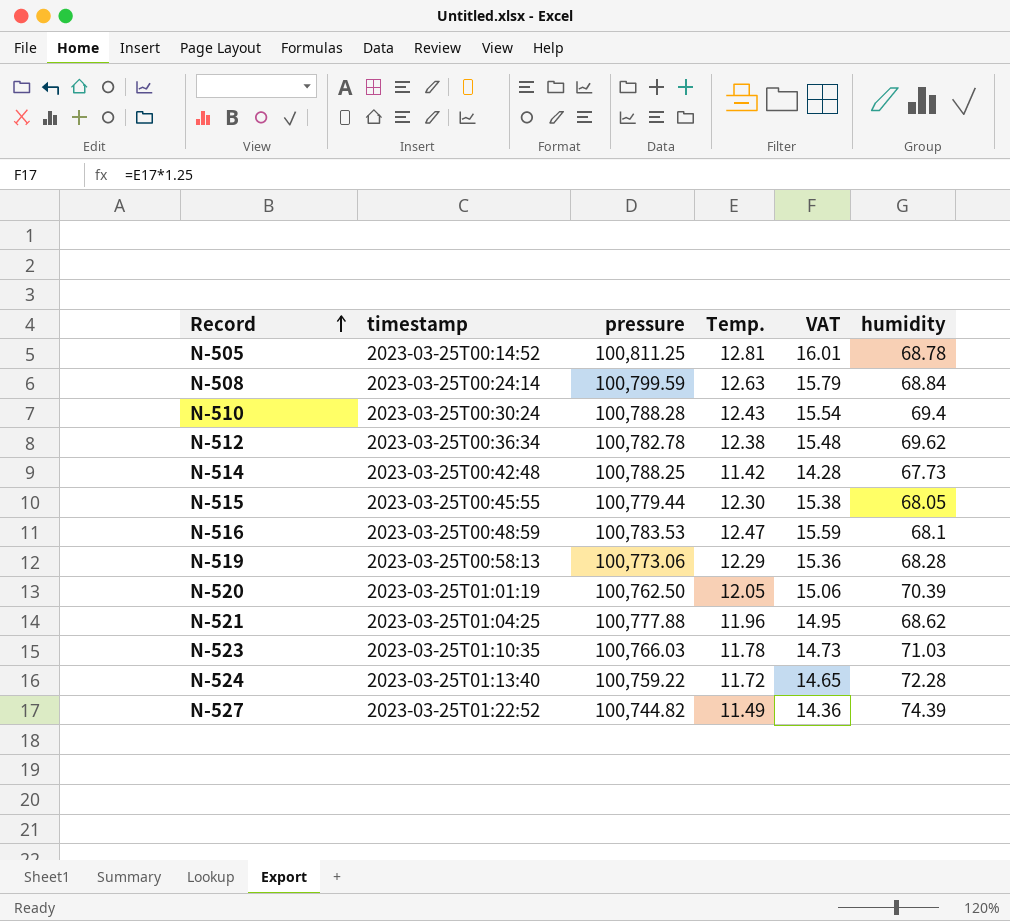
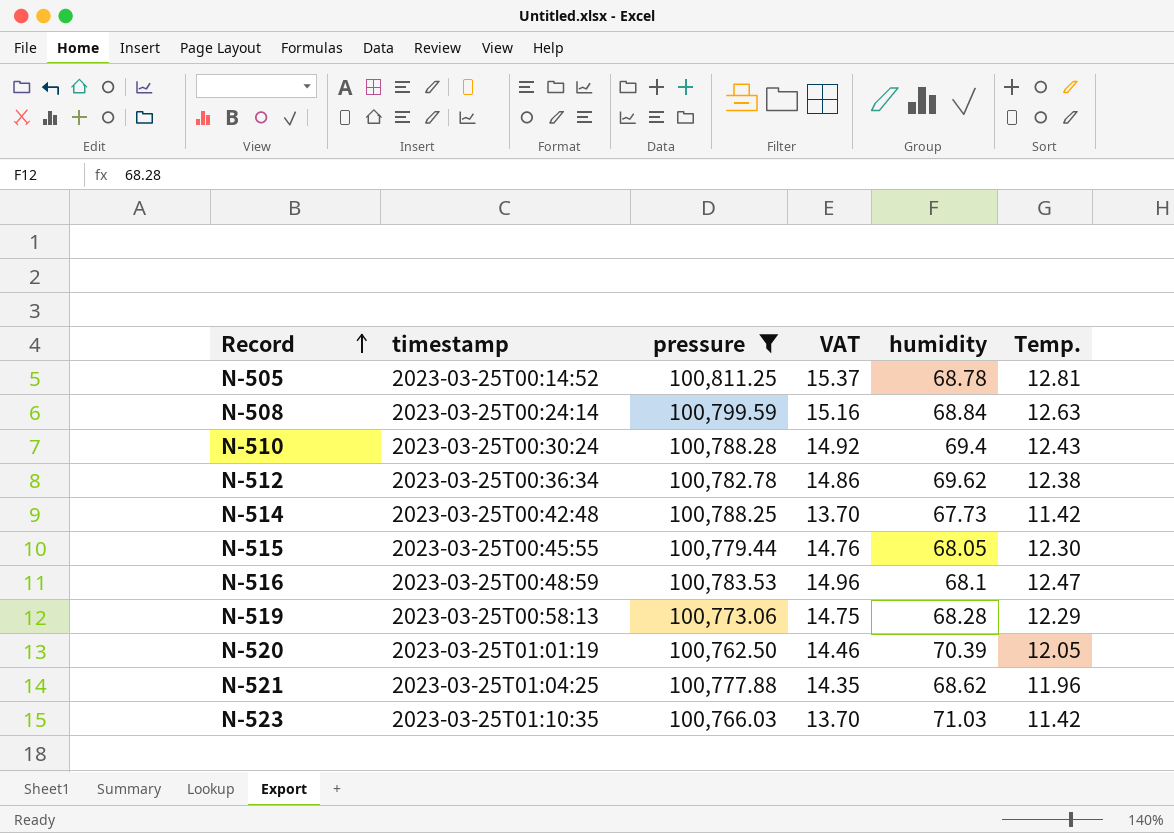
filter: none -> pressure >= 100,762.50
column VAT | formula: [Temp.] * 1.25 -> [Temp.] * 1.2
column Temp. | position: 4 -> 6
N-523 | Temp.: 11.78 -> 11.42

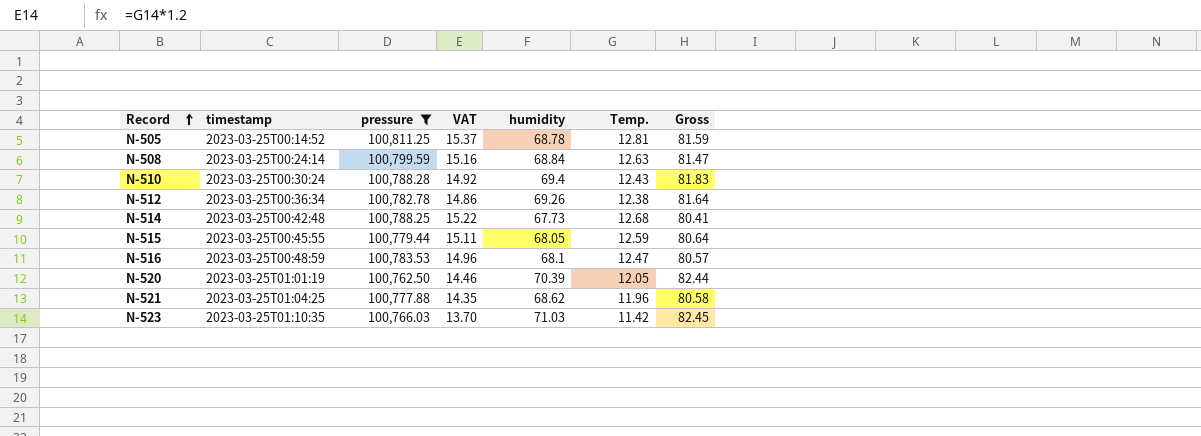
column Gross | formula: none -> [humidity] + [Temp.]
row N-519: 2023-03-25T00:58:13 | 100,773.06 | 14.75 | 68.28 | 12.29 -> none
N-512 | humidity: 69.62 -> 69.26
N-514 | VAT: 13.70 -> 15.22
N-514 | Temp.: 11.42 -> 12.68
N-515 | VAT: 14.76 -> 15.11
N-515 | Temp.: 12.30 -> 12.59

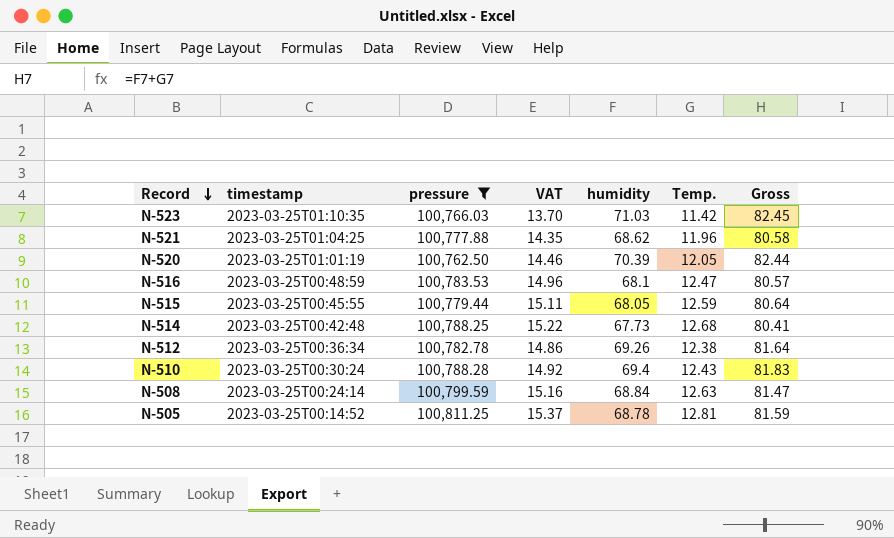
row order: Record ascending -> Record descending

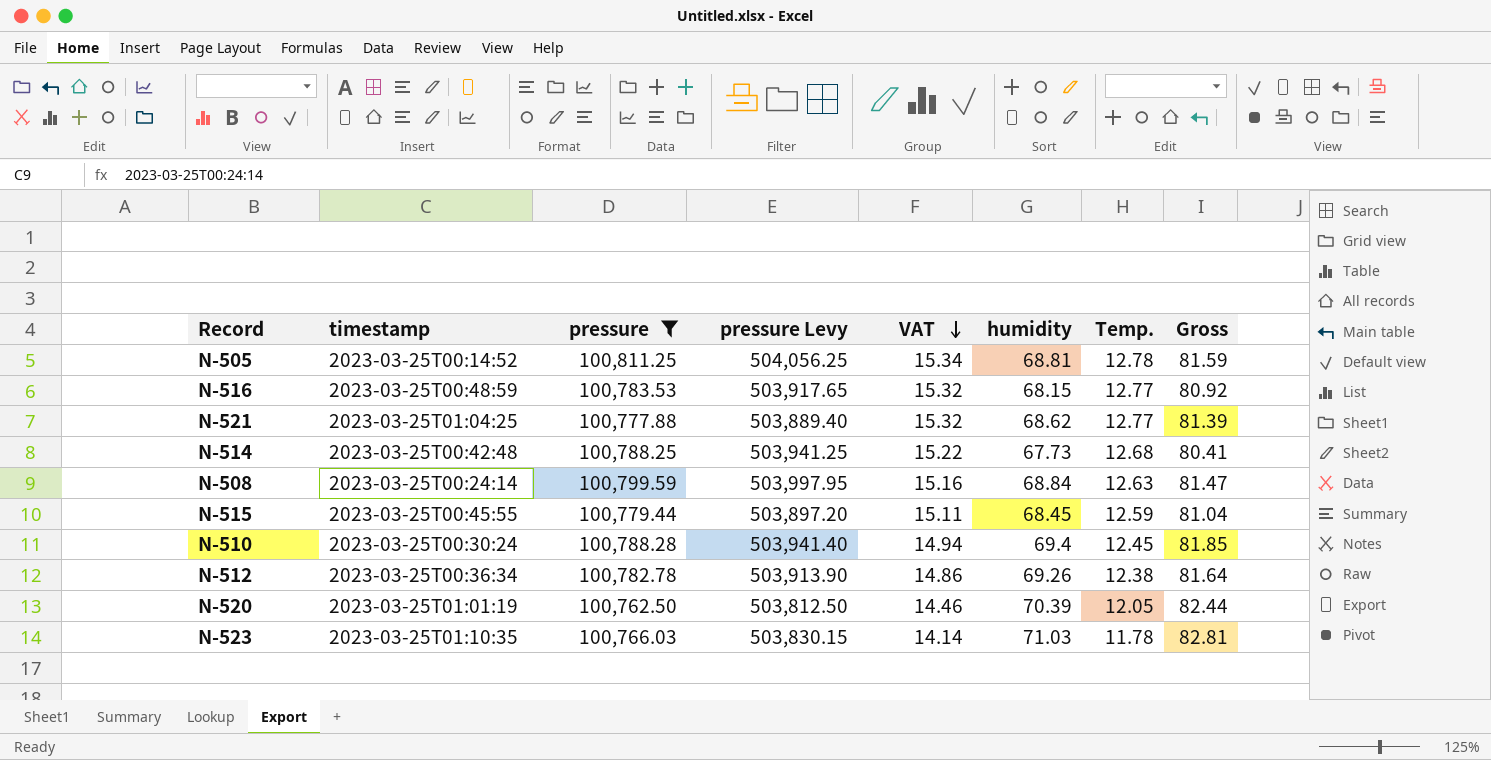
row order: Record descending -> VAT descending
column pressure Levy | formula: none -> [pressure] * 5
N-505 | VAT: 15.37 -> 15.34
N-505 | humidity: 68.78 -> 68.81
N-505 | Temp.: 12.81 -> 12.78
N-516 | VAT: 14.96 -> 15.32
N-516 | humidity: 68.1 -> 68.15
N-516 | Temp.: 12.47 -> 12.77
N-516 | Gross: 80.57 -> 80.92
N-521 | VAT: 14.35 -> 15.32
N-521 | Temp.: 11.96 -> 12.77
N-521 | Gross: 80.58 -> 81.39
N-515 | humidity: 68.05 -> 68.45
N-515 | Gross: 80.64 -> 81.04
N-510 | VAT: 14.92 -> 14.94
N-510 | Temp.: 12.43 -> 12.45
N-510 | Gross: 81.83 -> 81.85
N-523 | VAT: 13.70 -> 14.14
N-523 | Temp.: 11.42 -> 11.78
N-523 | Gross: 82.45 -> 82.81

